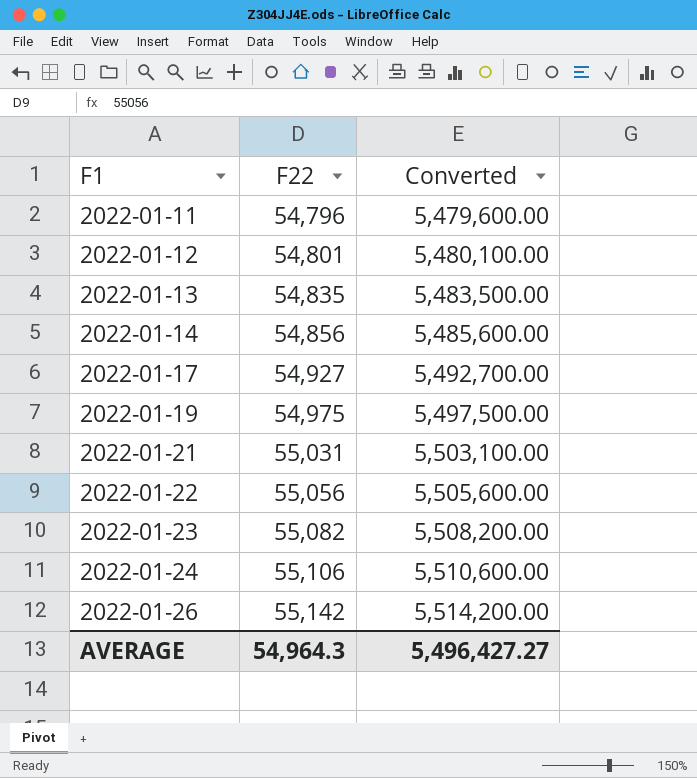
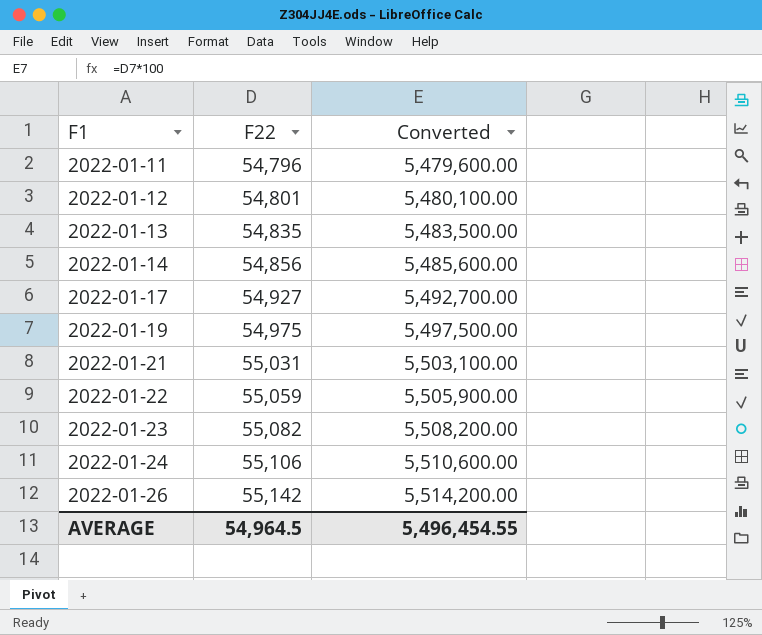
2022-01-22 | F22: 55,056 -> 55,059
2022-01-22 | Converted: 5,505,600.00 -> 5,505,900.00
AVERAGE | F22: 54,964.3 -> 54,964.5
AVERAGE | Converted: 5,496,427.27 -> 5,496,454.55

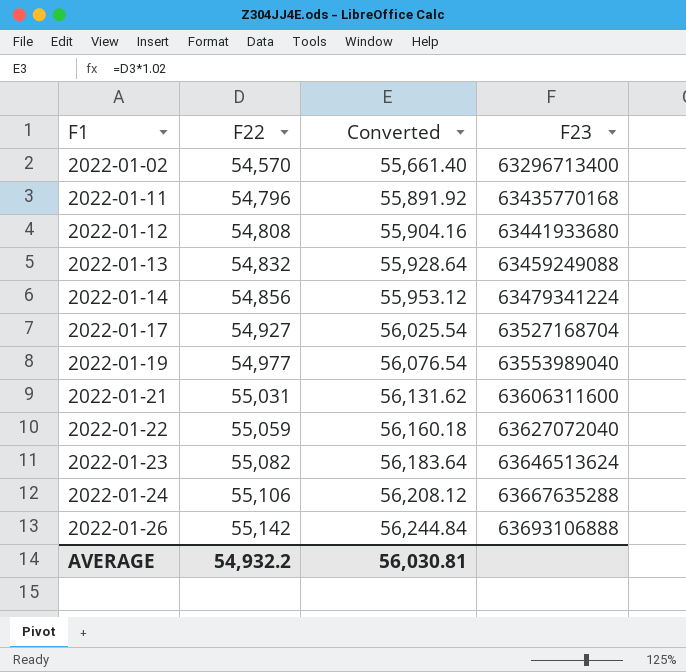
column Converted | formula: [F22] * 100 -> [F22] * 1.02
column F23 | position: none -> 4
row 2022-01-02: none -> 54,570 | 55,661.40 | 63296713400
2022-01-12 | F22: 54,801 -> 54,808
2022-01-13 | F22: 54,835 -> 54,832
2022-01-19 | F22: 54,975 -> 54,977
AVERAGE | F22: 54,964.5 -> 54,932.2
AVERAGE | Converted: 5,496,454.55 -> 56,030.81

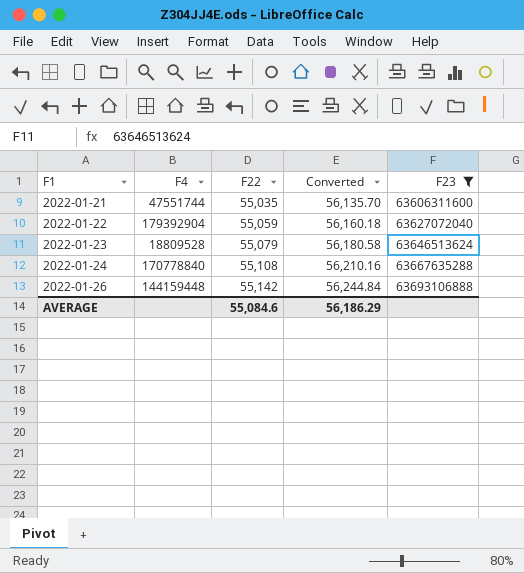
filter: none -> F23 >= 63606311600
column F4 | position: none -> 2
2022-01-21 | F22: 55,031 -> 55,035
2022-01-21 | Converted: 56,131.62 -> 56,135.70
2022-01-23 | F22: 55,082 -> 55,079
2022-01-23 | Converted: 56,183.64 -> 56,180.58
2022-01-24 | F22: 55,106 -> 55,108
2022-01-24 | Converted: 56,208.12 -> 56,210.16
AVERAGE | F22: 54,932.2 -> 55,084.6
AVERAGE | Converted: 56,030.81 -> 56,186.29

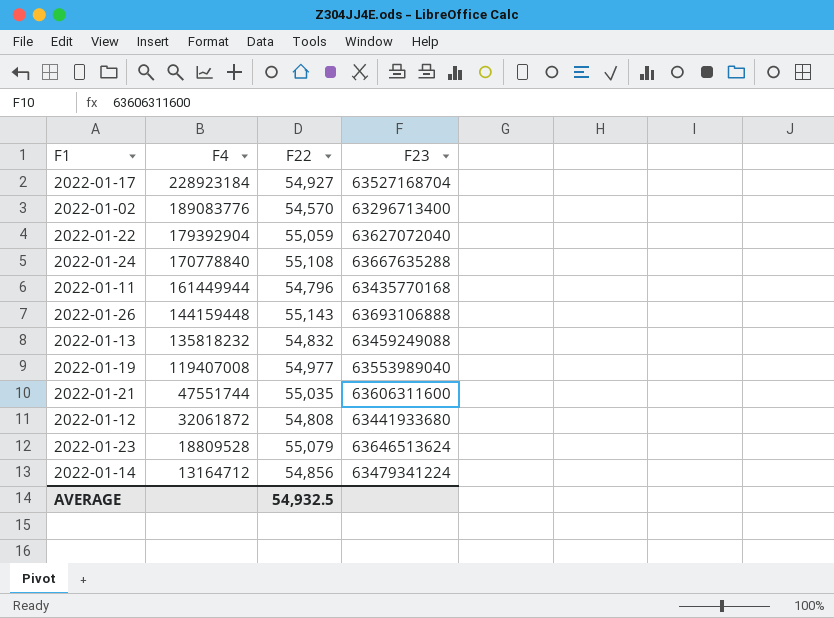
filter: F23 >= 63606311600 -> none
row order: F1 ascending -> F4 descending
column Converted | formula: [F22] * 1.02 -> none
2022-01-26 | F22: 55,142 -> 55,143
AVERAGE | F22: 55,084.6 -> 54,932.5

